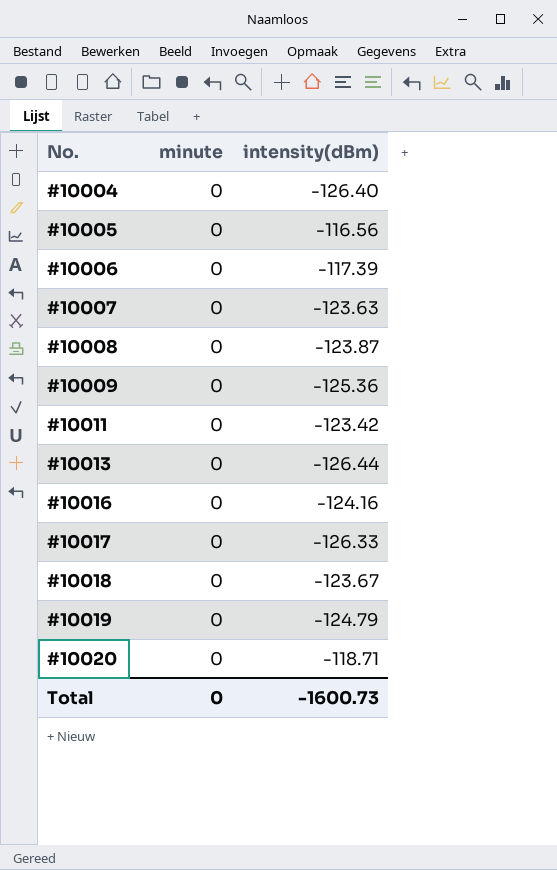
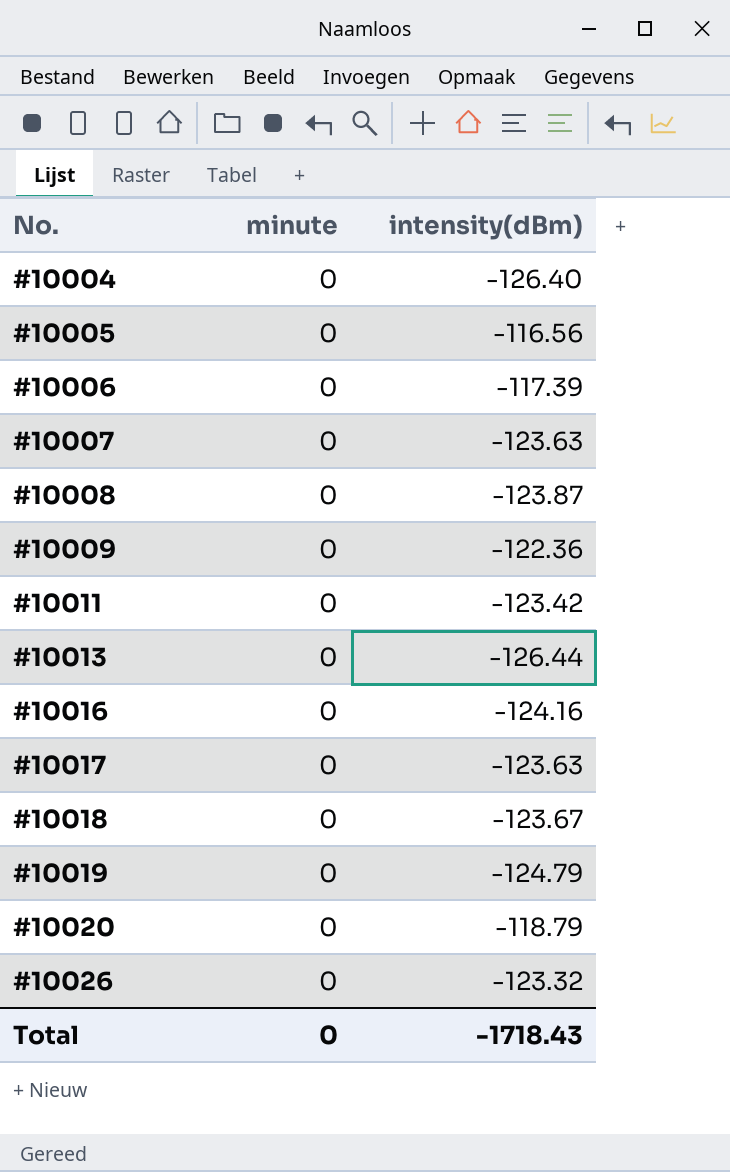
#10009 | intensity(dBm): -125.36 -> -122.36
#10017 | intensity(dBm): -126.33 -> -123.63
#10020 | intensity(dBm): -118.71 -> -118.79
row #10026: none -> 0 | -123.32
Total | intensity(dBm): -1600.73 -> -1718.43

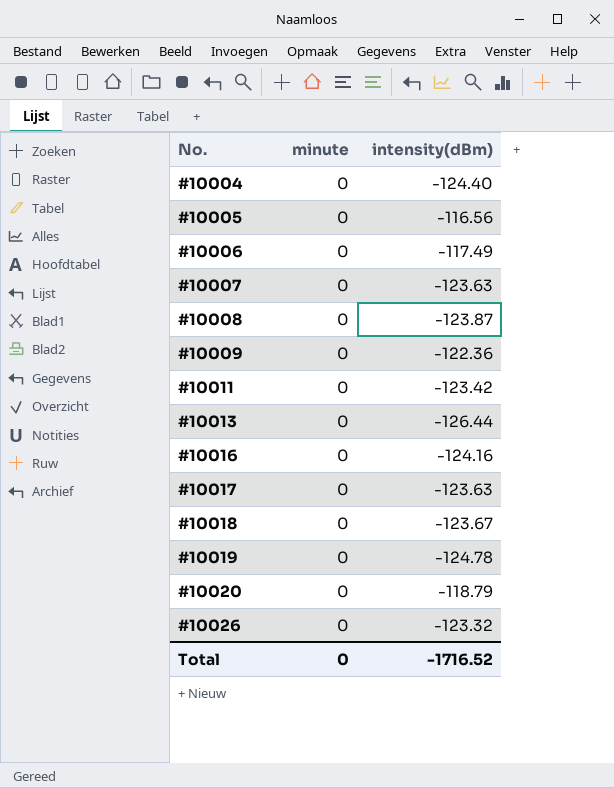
#10004 | intensity(dBm): -126.40 -> -124.40
#10006 | intensity(dBm): -117.39 -> -117.49
#10019 | intensity(dBm): -124.79 -> -124.78
Total | intensity(dBm): -1718.43 -> -1716.52

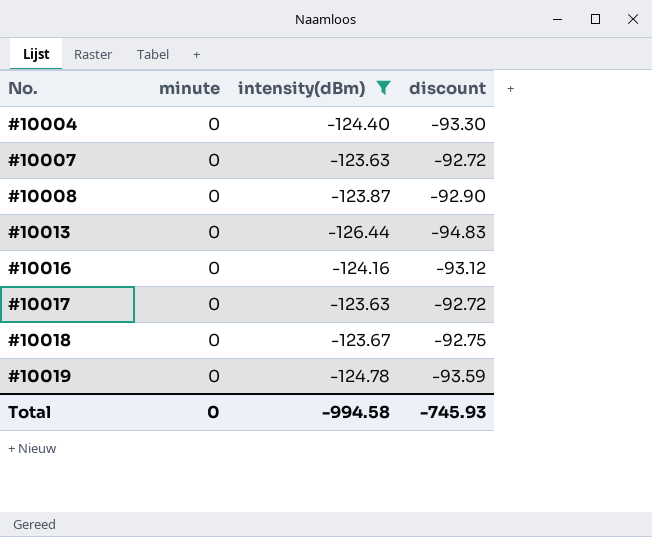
filter: none -> intensity(dBm) <= -123.63
column discount | formula: none -> [intensity(dBm)] * 0.75
Total | intensity(dBm): -1716.52 -> -994.58

